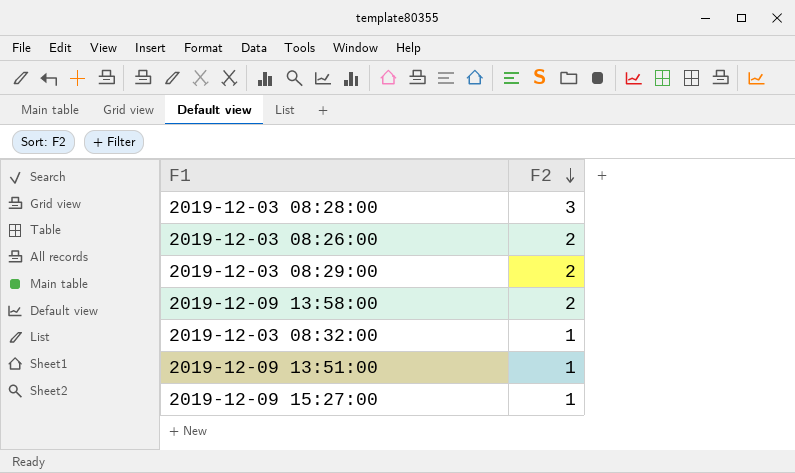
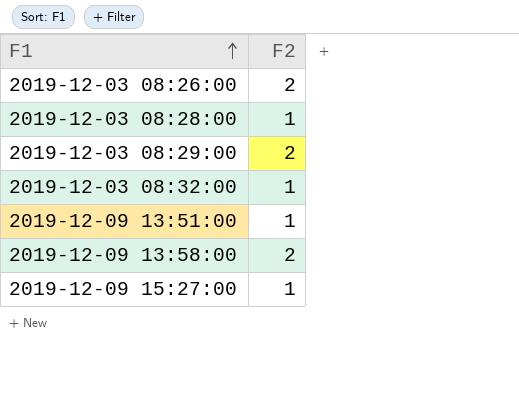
row order: F2 descending -> F1 ascending
2019-12-03 08:28:00 | F2: 3 -> 1

